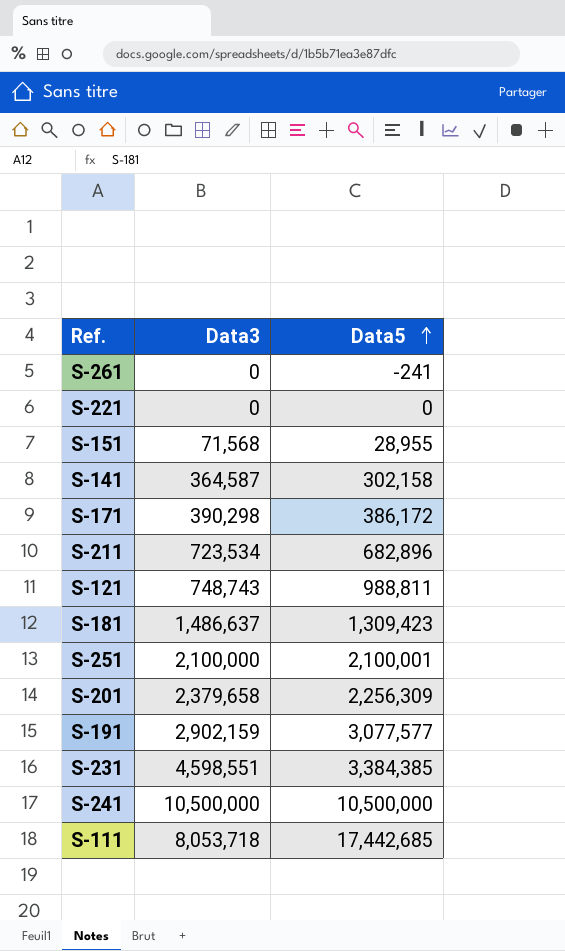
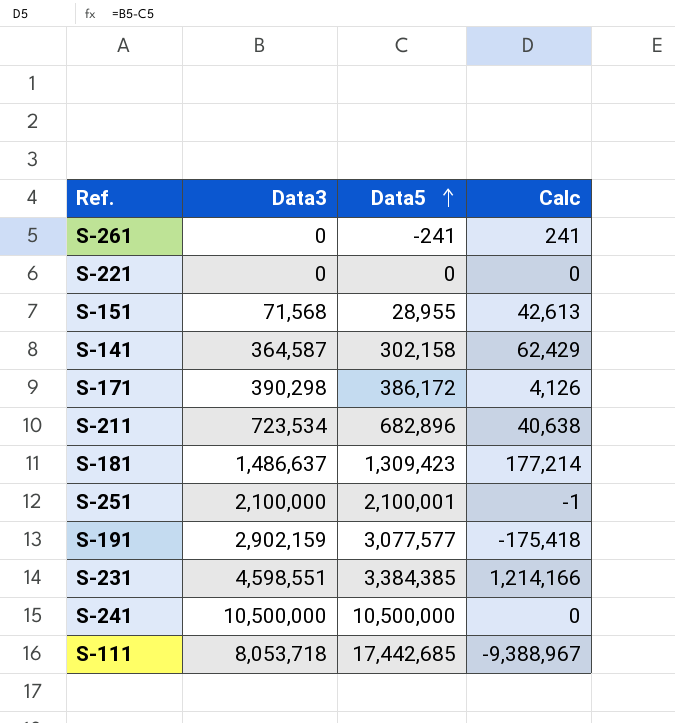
column Calc | formula: none -> [Data3] - [Data5]
row S-121: 748,743 | 988,811 -> none
row S-201: 2,379,658 | 2,256,309 -> none

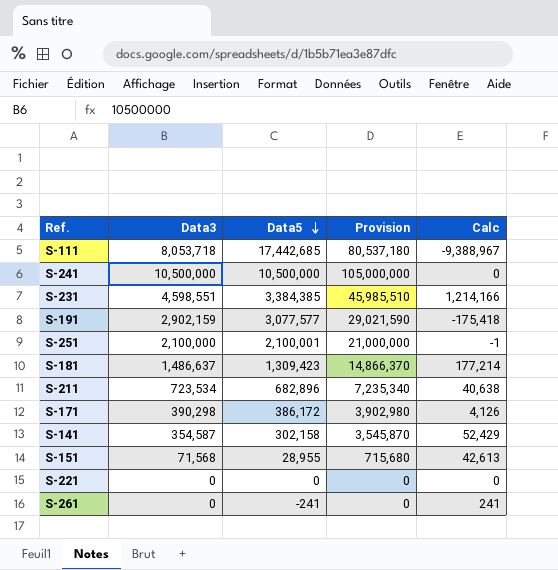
row order: Data5 ascending -> Data5 descending
column Provision | formula: none -> [Data3] * 10
S-141 | Data3: 364,587 -> 354,587
S-141 | Calc: 62,429 -> 52,429

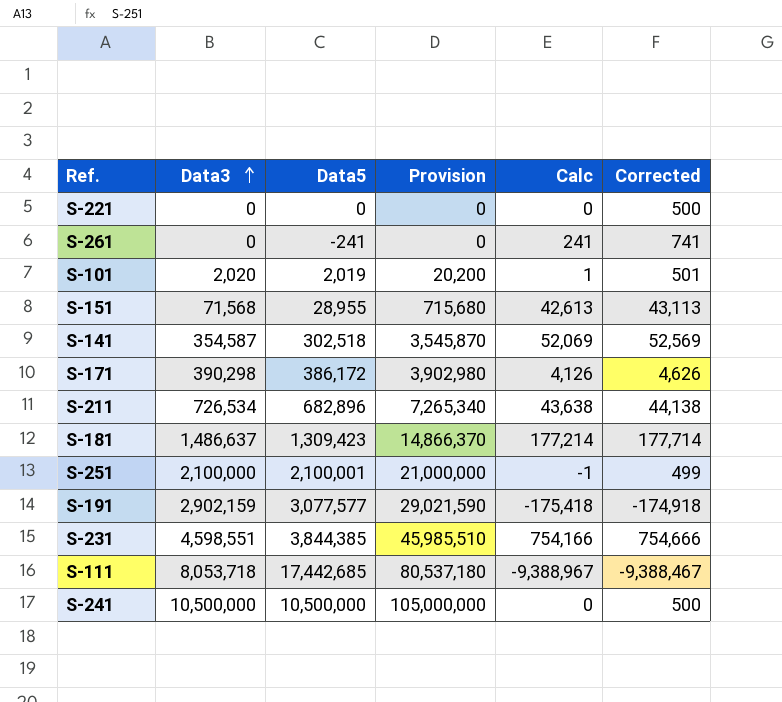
row order: Data5 descending -> Data3 ascending
column Corrected | formula: none -> [Calc] + 500
row S-101: none -> 2,020 | 2,019 | 20,200 | 1 | 501
S-141 | Data5: 302,158 -> 302,518
S-141 | Calc: 52,429 -> 52,069
S-211 | Data3: 723,534 -> 726,534
S-211 | Provision: 7,235,340 -> 7,265,340
S-211 | Calc: 40,638 -> 43,638
S-231 | Data5: 3,384,385 -> 3,844,385
S-231 | Calc: 1,214,166 -> 754,166

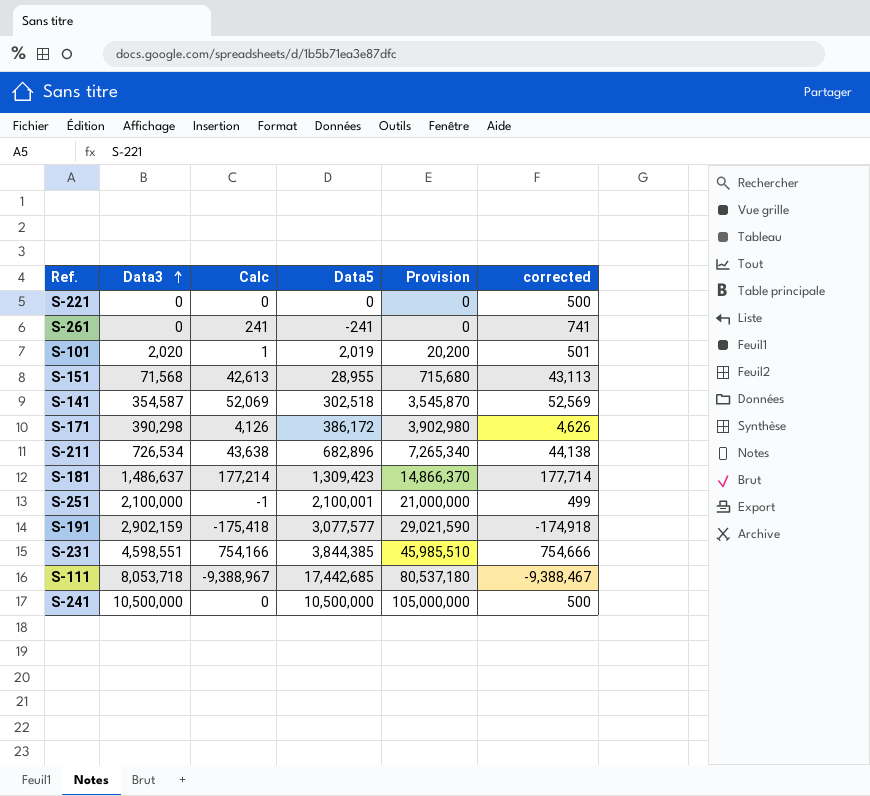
column Calc | position: 5 -> 3
column name: Corrected -> corrected

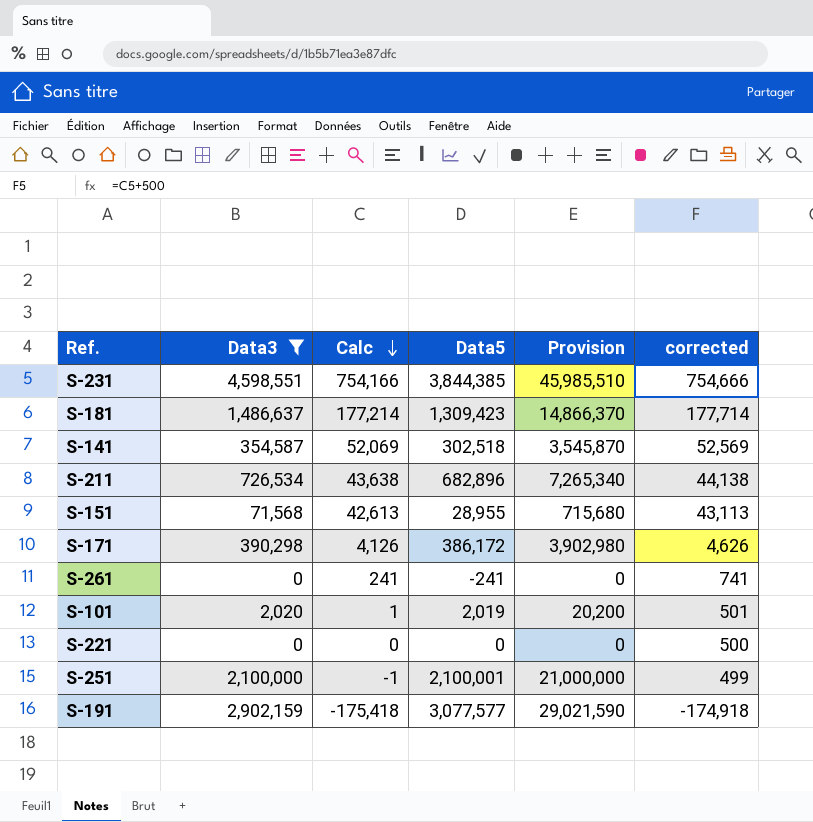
filter: none -> Data3 <= 4,598,551
row order: Data3 ascending -> Calc descending

